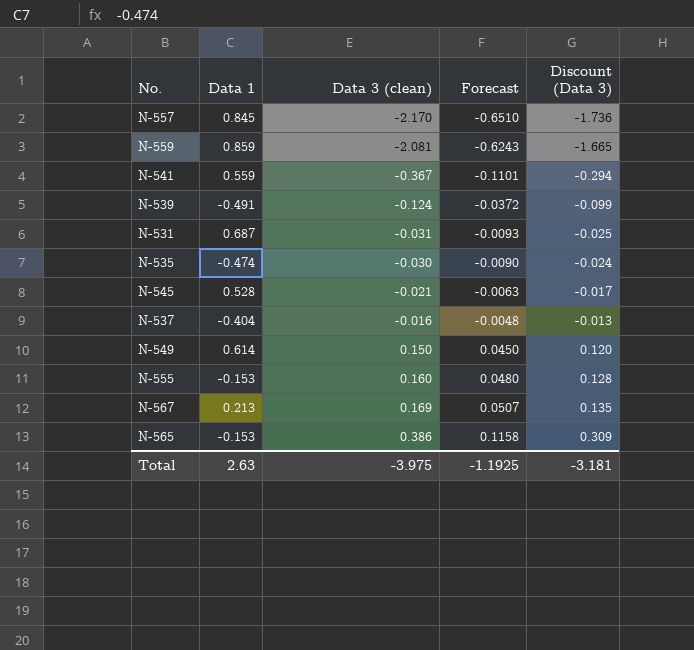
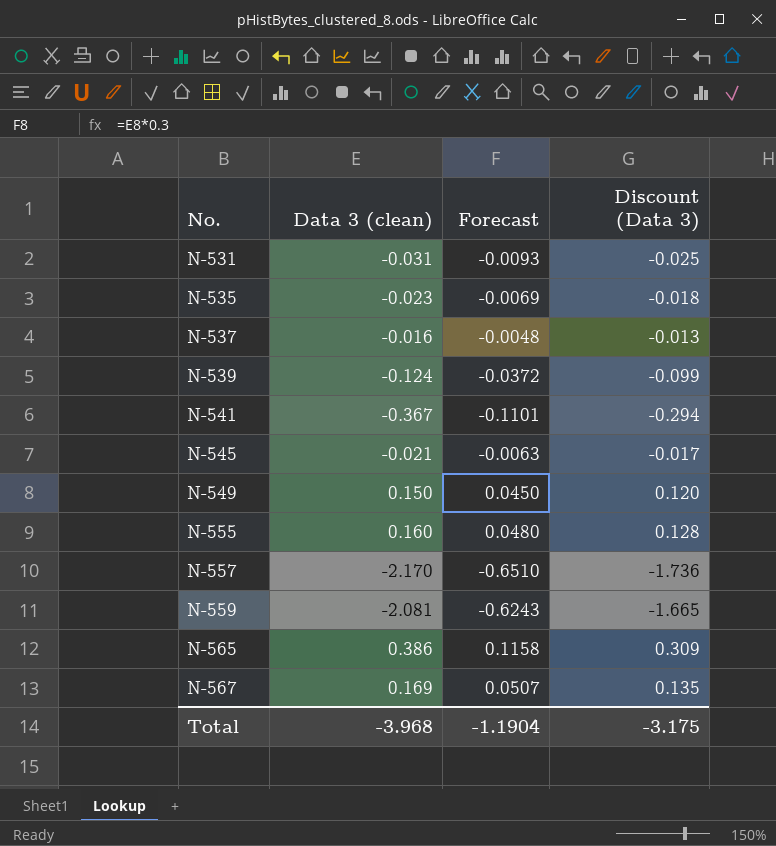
row order: Data 3 (clean) ascending -> No. ascending
column Data 1 | position: 2 -> none
N-535 | Data 3 (clean): -0.030 -> -0.023
N-535 | Forecast: -0.0090 -> -0.0069
N-535 | Discount (Data 3): -0.024 -> -0.018
Total | Data 3 (clean): -3.975 -> -3.968
Total | Forecast: -1.1925 -> -1.1904
Total | Discount (Data 3): -3.181 -> -3.175

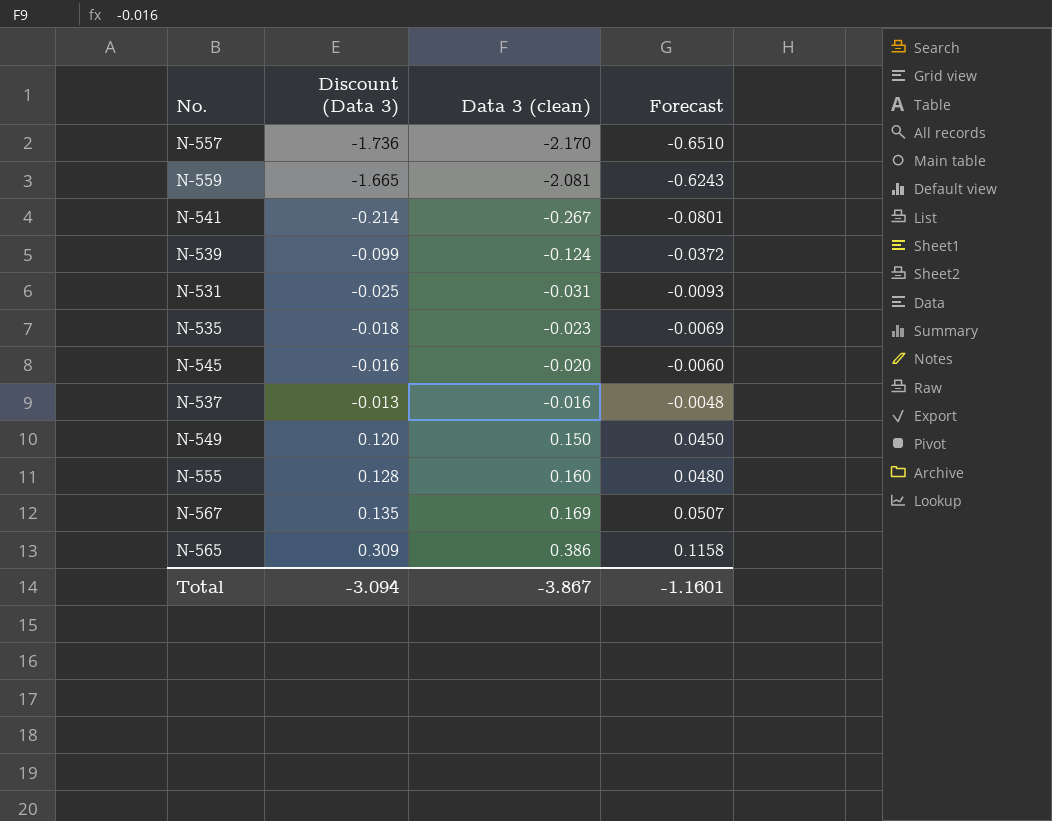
row order: No. ascending -> Discount (Data 3) ascending
column Discount (Data 3) | position: 4 -> 2
N-541 | Discount (Data 3): -0.294 -> -0.214
N-541 | Data 3 (clean): -0.367 -> -0.267
N-541 | Forecast: -0.1101 -> -0.0801
N-545 | Discount (Data 3): -0.017 -> -0.016
N-545 | Data 3 (clean): -0.021 -> -0.020
N-545 | Forecast: -0.0063 -> -0.0060
Total | Discount (Data 3): -3.175 -> -3.094
Total | Data 3 (clean): -3.968 -> -3.867
Total | Forecast: -1.1904 -> -1.1601

